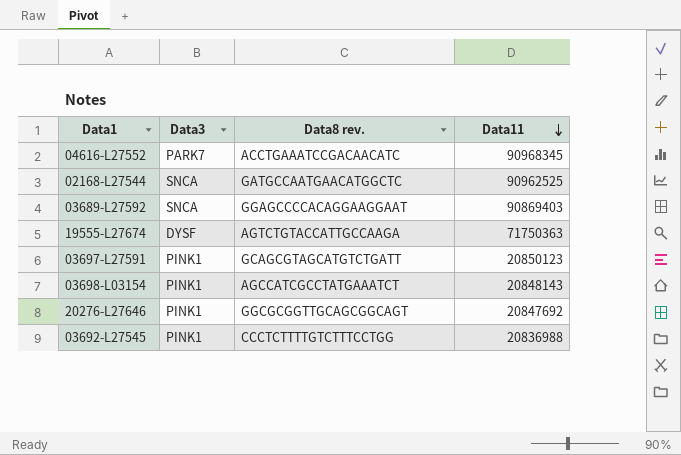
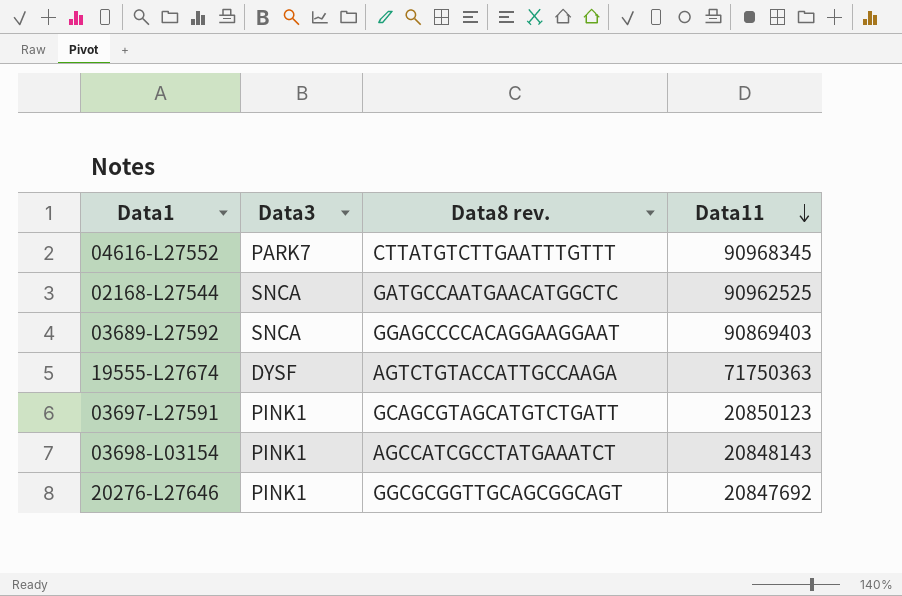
row 03692-L27545: PINK1 | CCCTCTTTTGTCTTTCCTGG | 20836988 -> none
04616-L27552 | Data8 rev.: ACCTGAAATCCGACAACATC -> CTTATGTCTTGAATTTGTTT

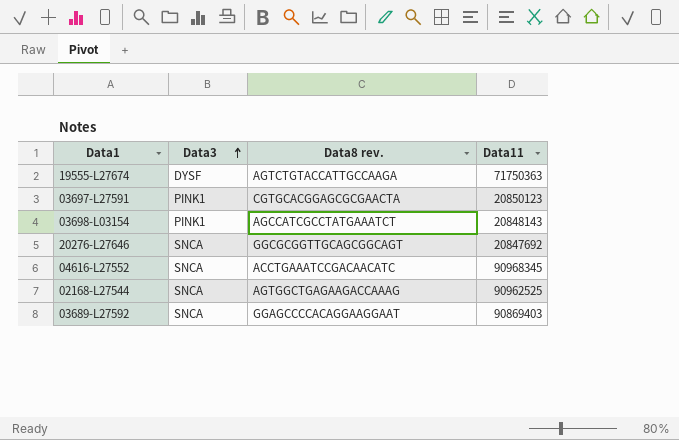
row order: Data11 descending -> Data3 ascending
03697-L27591 | Data8 rev.: GCAGCGTAGCATGTCTGATT -> CGTGCACGGAGCGCGAACTA
20276-L27646 | Data3: PINK1 -> SNCA
04616-L27552 | Data3: PARK7 -> SNCA
04616-L27552 | Data8 rev.: CTTATGTCTTGAATTTGTTT -> ACCTGAAATCCGACAACATC
02168-L27544 | Data8 rev.: GATGCCAATGAACATGGCTC -> AGTGGCTGAGAAGACCAAAG

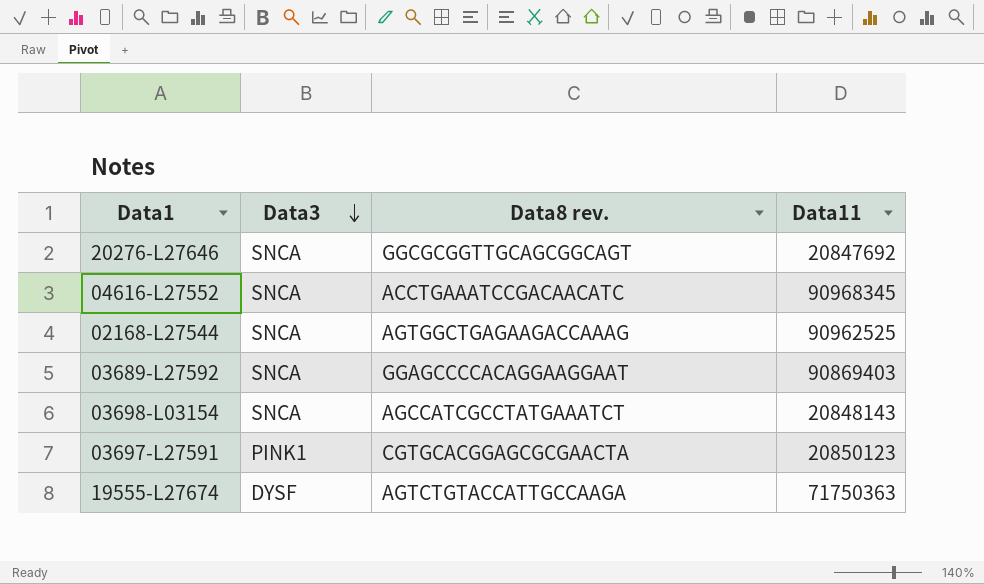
row order: Data3 ascending -> Data3 descending
03698-L03154 | Data3: PINK1 -> SNCA

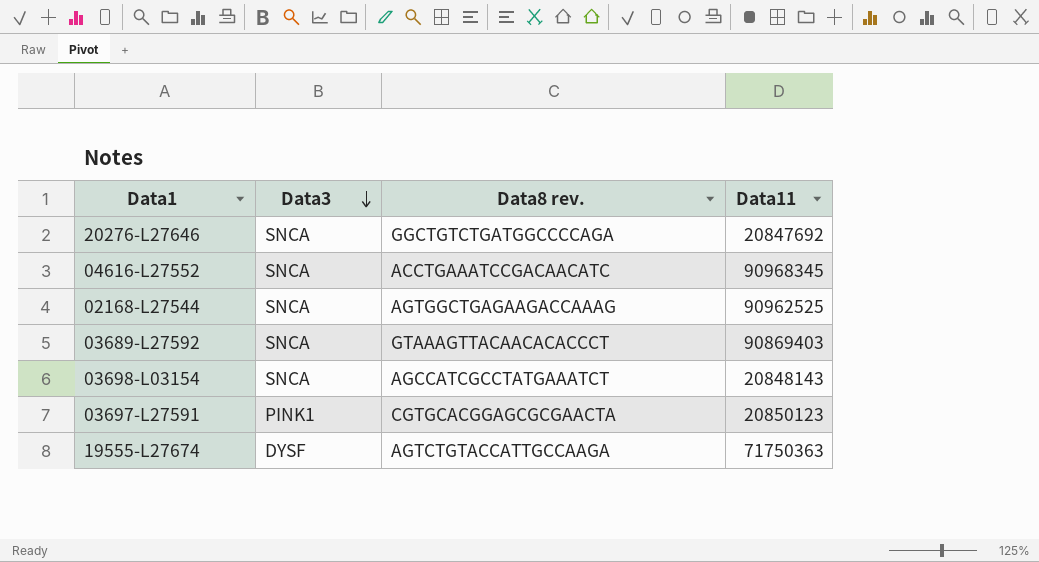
20276-L27646 | Data8 rev.: GGCGCGGTTGCAGCGGCAGT -> GGCTGTCTGATGGCCCCAGA
03689-L27592 | Data8 rev.: GGAGCCCCACAGGAAGGAAT -> GTAAAGTTACAACACACCCT

